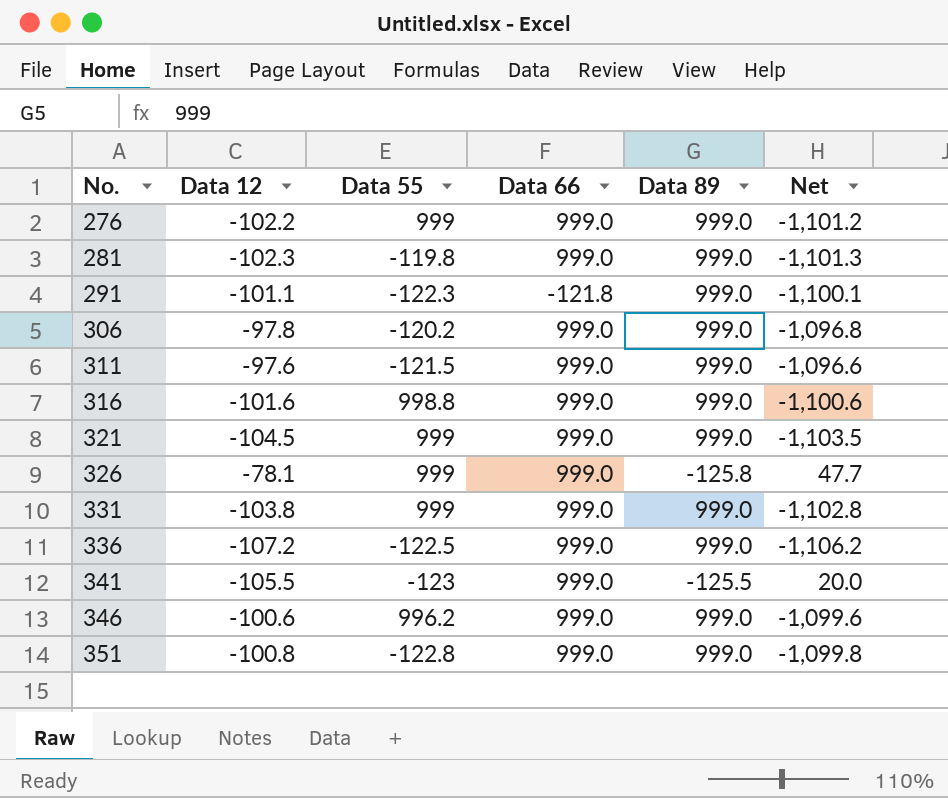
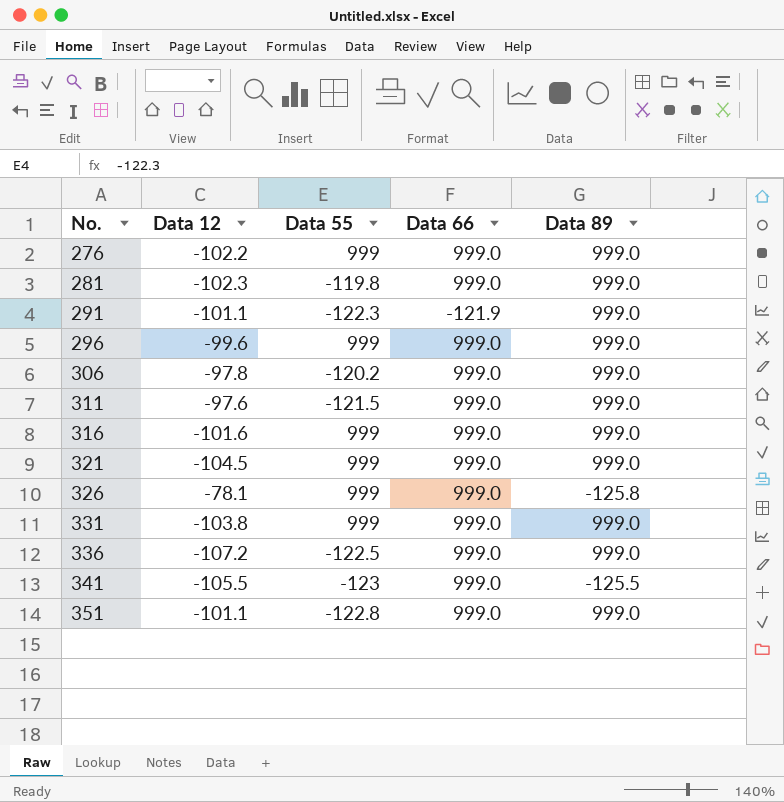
column Net | formula: [Data 12] - [Data 89] -> none
row 346: -100.6 | 996.2 | 999.0 | 999.0 | -1,099.6 -> none
291 | Data 66: -121.8 -> -121.9
row 296: none -> -99.6 | 999 | 999.0 | 999.0
316 | Data 55: 998.8 -> 999
351 | Data 12: -100.8 -> -101.1

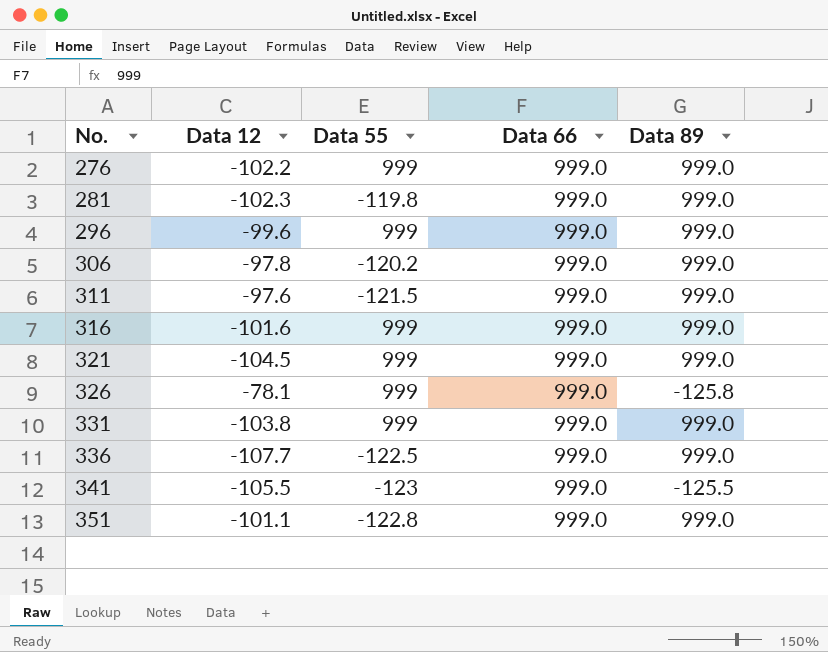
row 291: -101.1 | -122.3 | -121.9 | 999.0 -> none
336 | Data 12: -107.2 -> -107.7

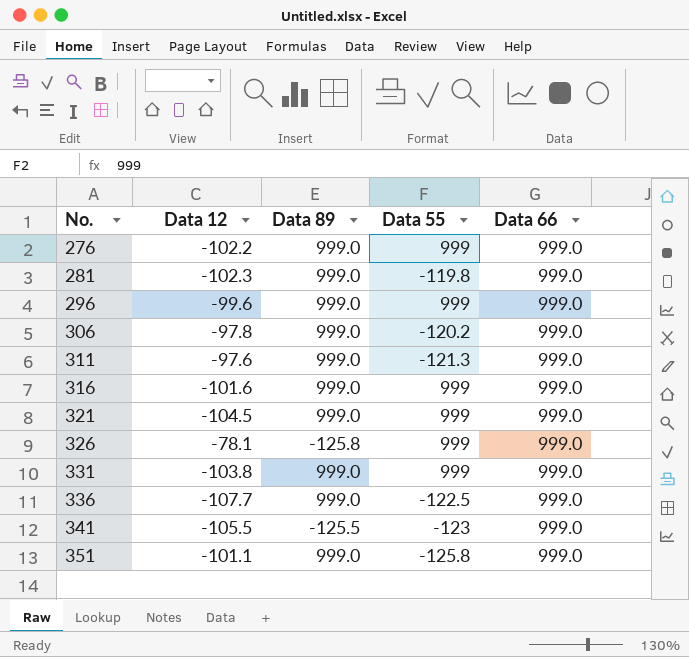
column Data 89 | position: 5 -> 3
311 | Data 55: -121.5 -> -121.3
351 | Data 55: -122.8 -> -125.8

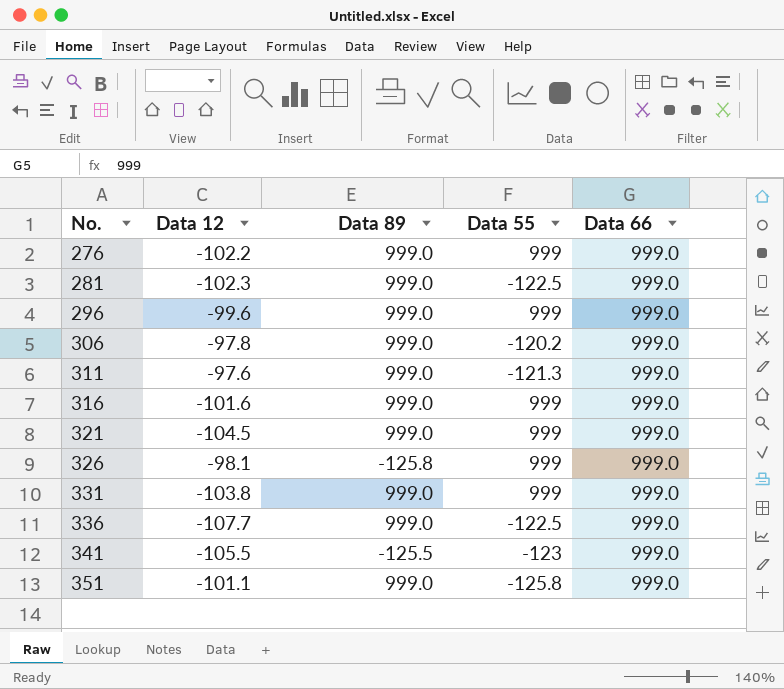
281 | Data 55: -119.8 -> -122.5
326 | Data 12: -78.1 -> -98.1

